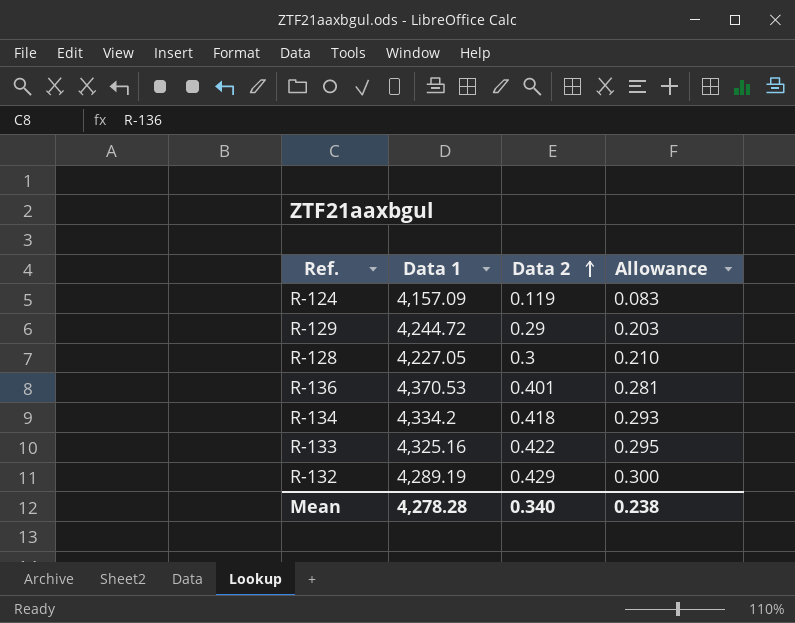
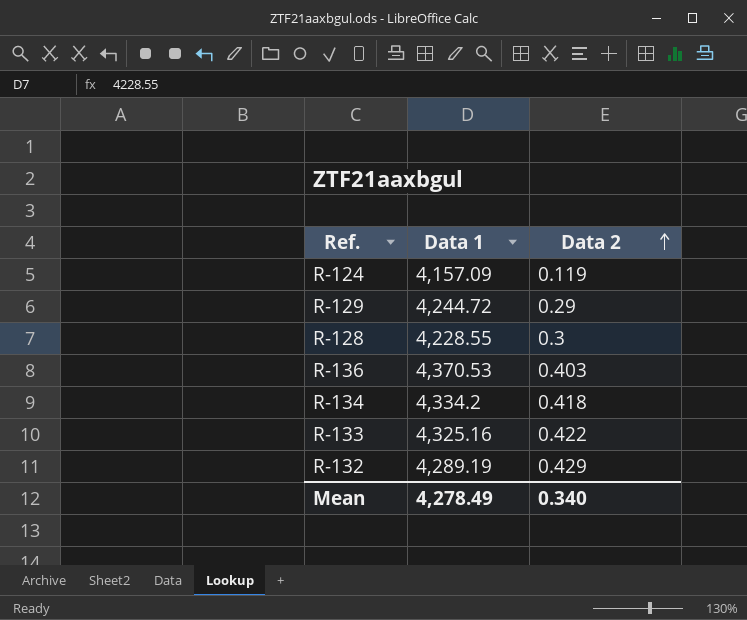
column Allowance | formula: [Data 2] * 0.7 -> none
R-128 | Data 1: 4,227.05 -> 4,228.55
R-136 | Data 2: 0.401 -> 0.403
Mean | Data 1: 4,278.28 -> 4,278.49

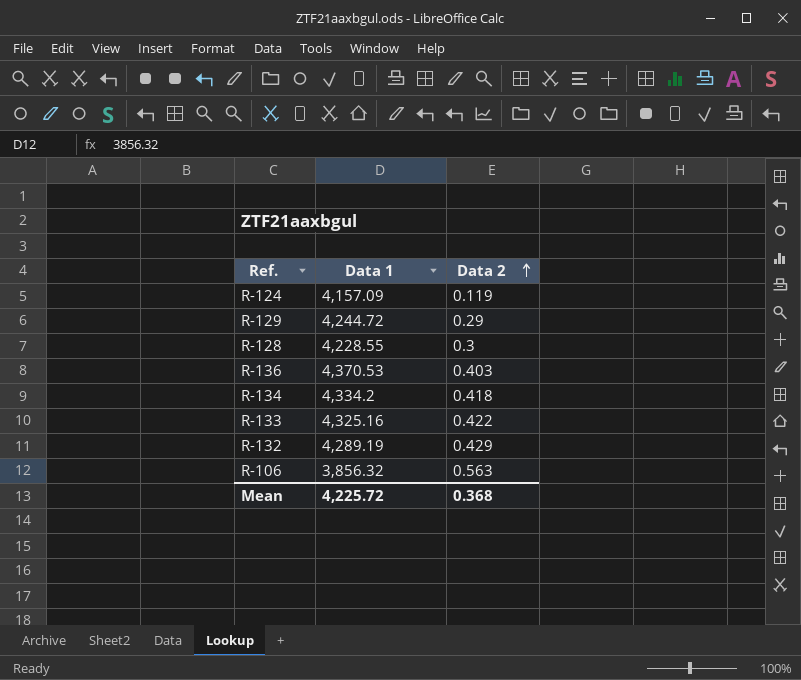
row R-106: none -> 3,856.32 | 0.563
Mean | Data 1: 4,278.49 -> 4,225.72
Mean | Data 2: 0.340 -> 0.368

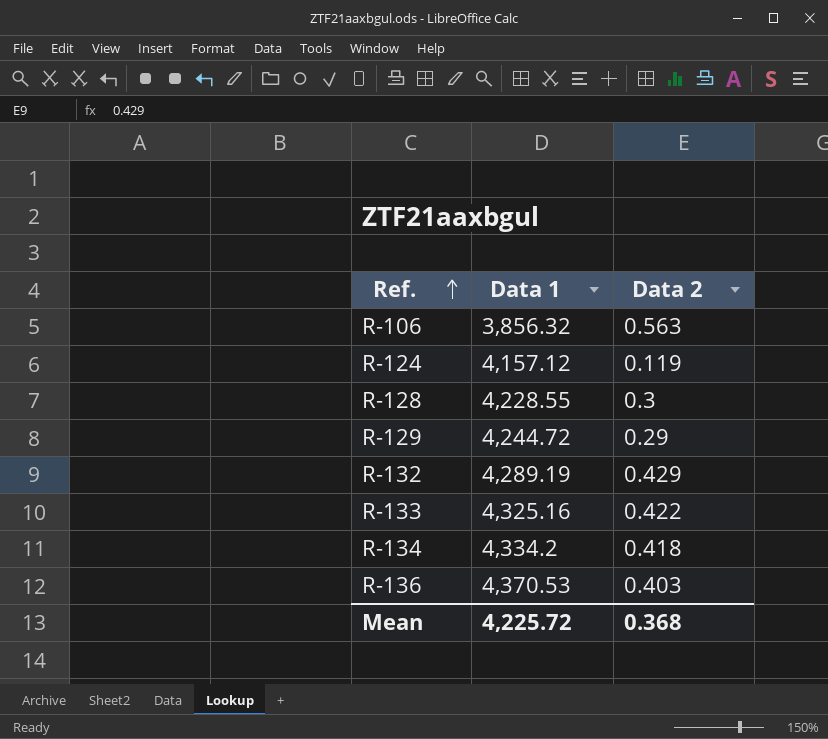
row order: Data 2 ascending -> Ref. ascending
R-124 | Data 1: 4,157.09 -> 4,157.12

